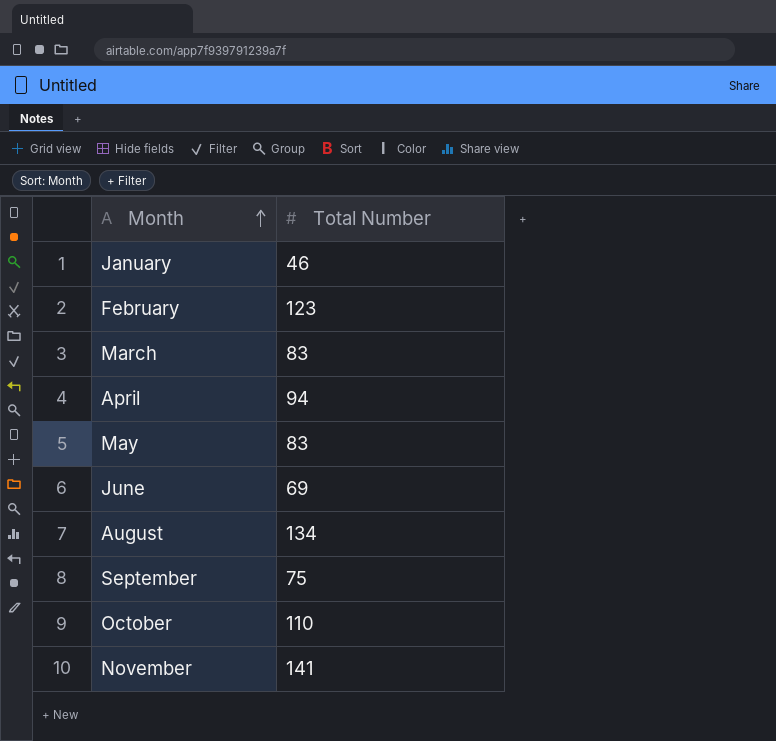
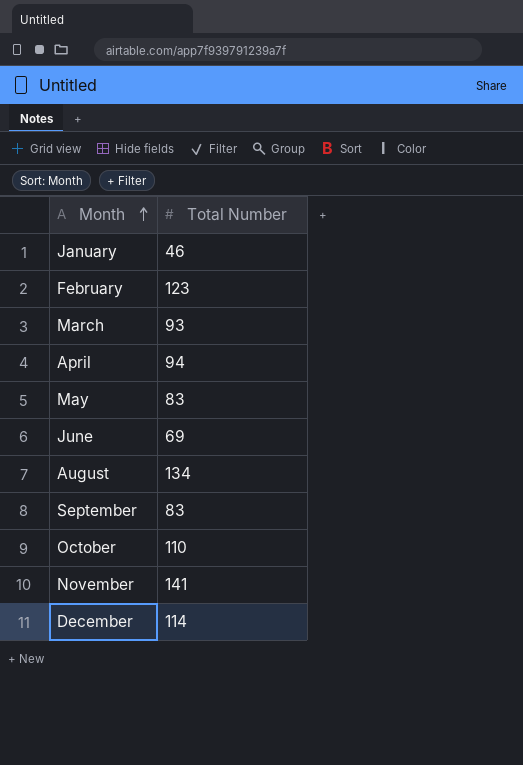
March | Total Number: 83 -> 93
September | Total Number: 75 -> 83
row December: none -> 114

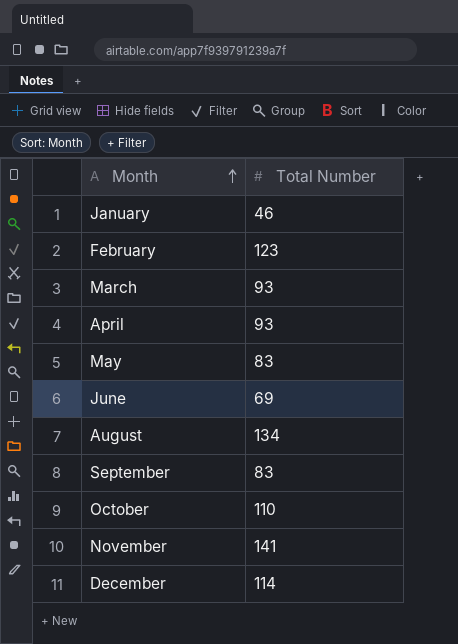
April | Total Number: 94 -> 93

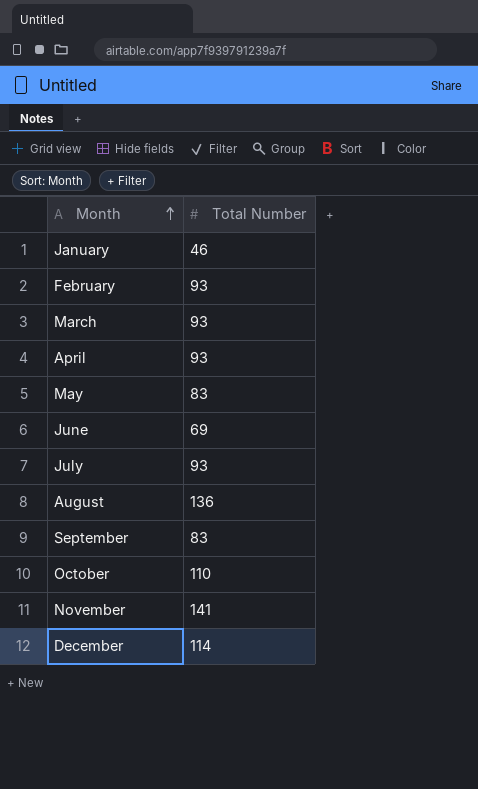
February | Total Number: 123 -> 93
row July: none -> 93
August | Total Number: 134 -> 136

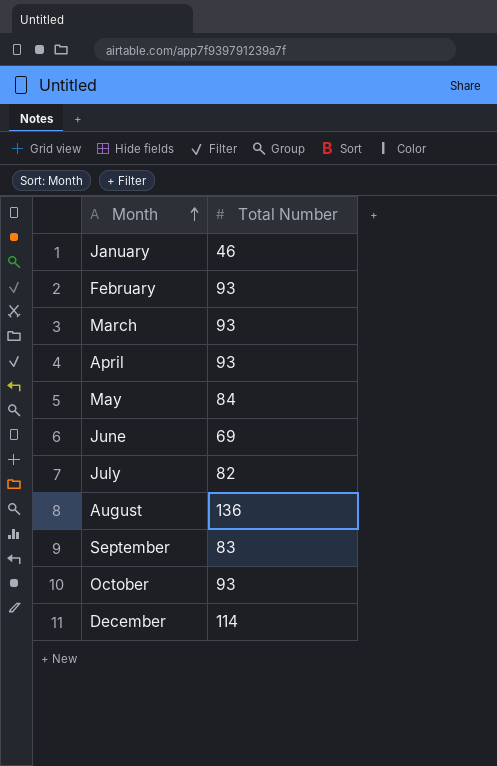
row November: 141 -> none
May | Total Number: 83 -> 84
July | Total Number: 93 -> 82
October | Total Number: 110 -> 93

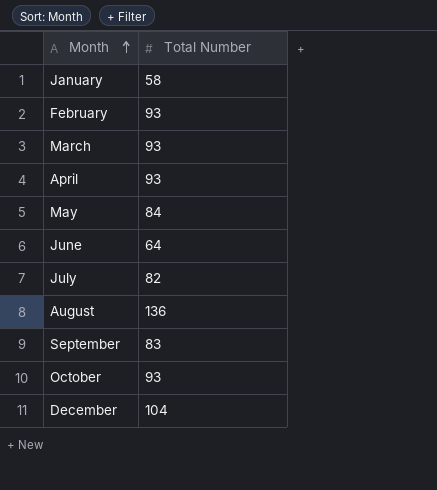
January | Total Number: 46 -> 58
June | Total Number: 69 -> 64
December | Total Number: 114 -> 104

